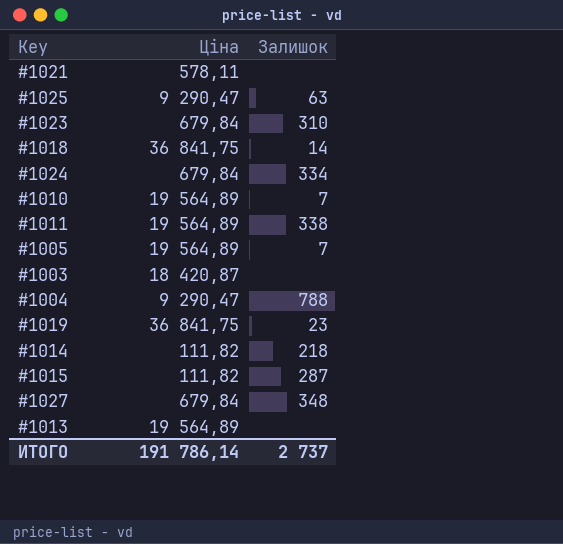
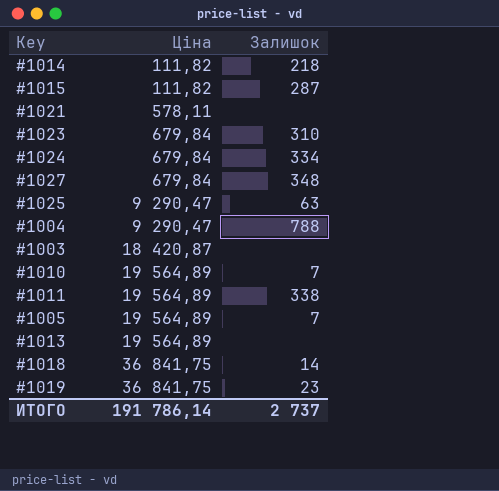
row order: none -> Ціна ascending

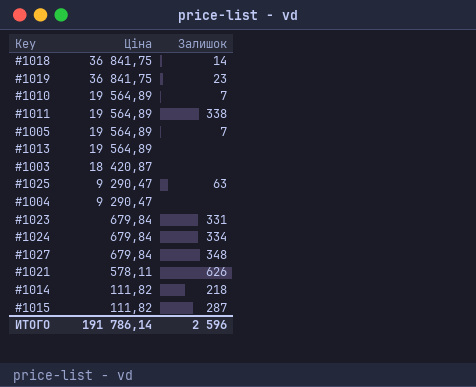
row order: Ціна ascending -> Ціна descending
#1004 | Залишок: 788 -> none
#1023 | Залишок: 310 -> 331
#1021 | Залишок: none -> 626
ИТОГО | Залишок: 2 737 -> 2 596

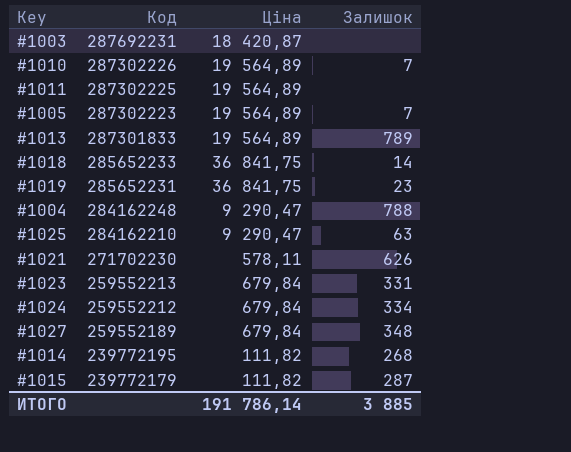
row order: Ціна descending -> Код descending
column Код | position: none -> 2
#1011 | Залишок: 338 -> none
#1013 | Залишок: none -> 789
#1004 | Залишок: none -> 788
#1014 | Залишок: 218 -> 268
ИТОГО | Залишок: 2 596 -> 3 885

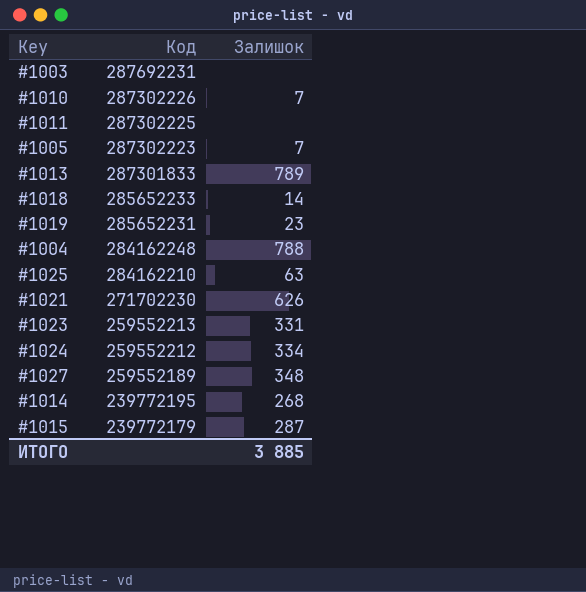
column Ціна | position: 3 -> none

